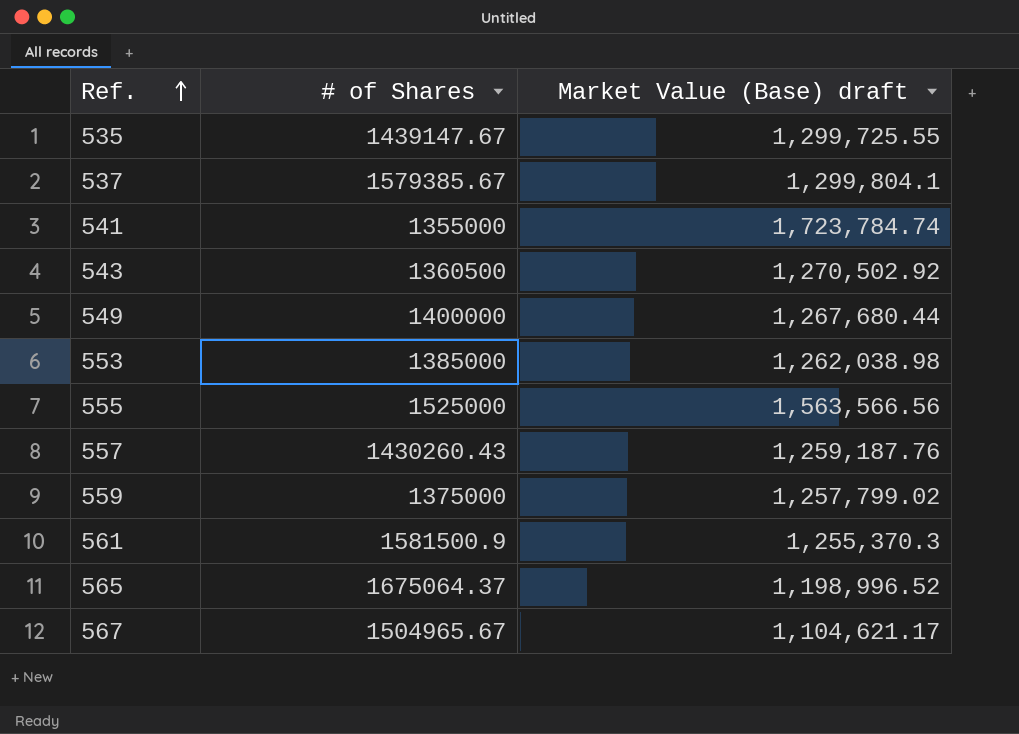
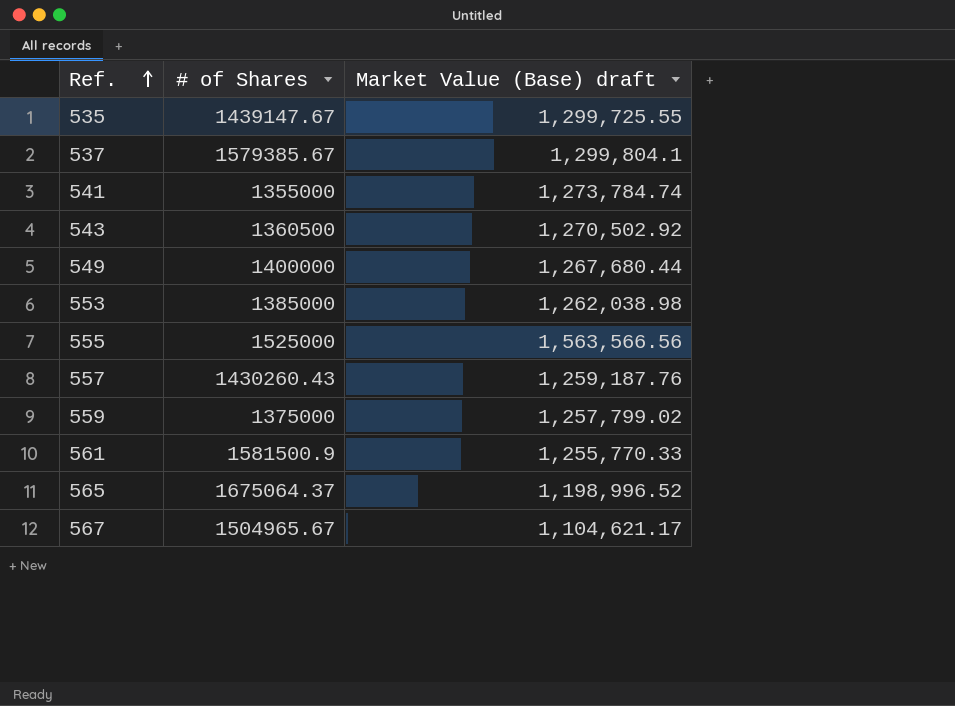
541 | Market Value (Base) draft: 1,723,784.74 -> 1,273,784.74
561 | Market Value (Base) draft: 1,255,370.3 -> 1,255,770.33

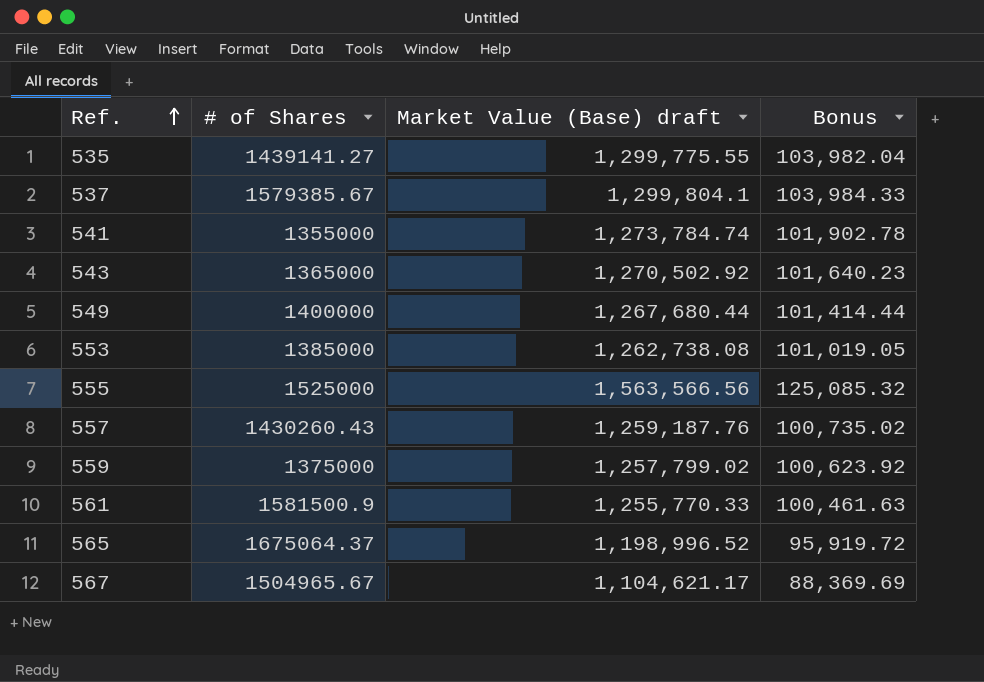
column Bonus | formula: none -> [Market Value (Base) draft] * 0.08
535 | # of Shares: 1439147.67 -> 1439141.27
535 | Market Value (Base) draft: 1,299,725.55 -> 1,299,775.55
543 | # of Shares: 1360500 -> 1365000
553 | Market Value (Base) draft: 1,262,038.98 -> 1,262,738.08

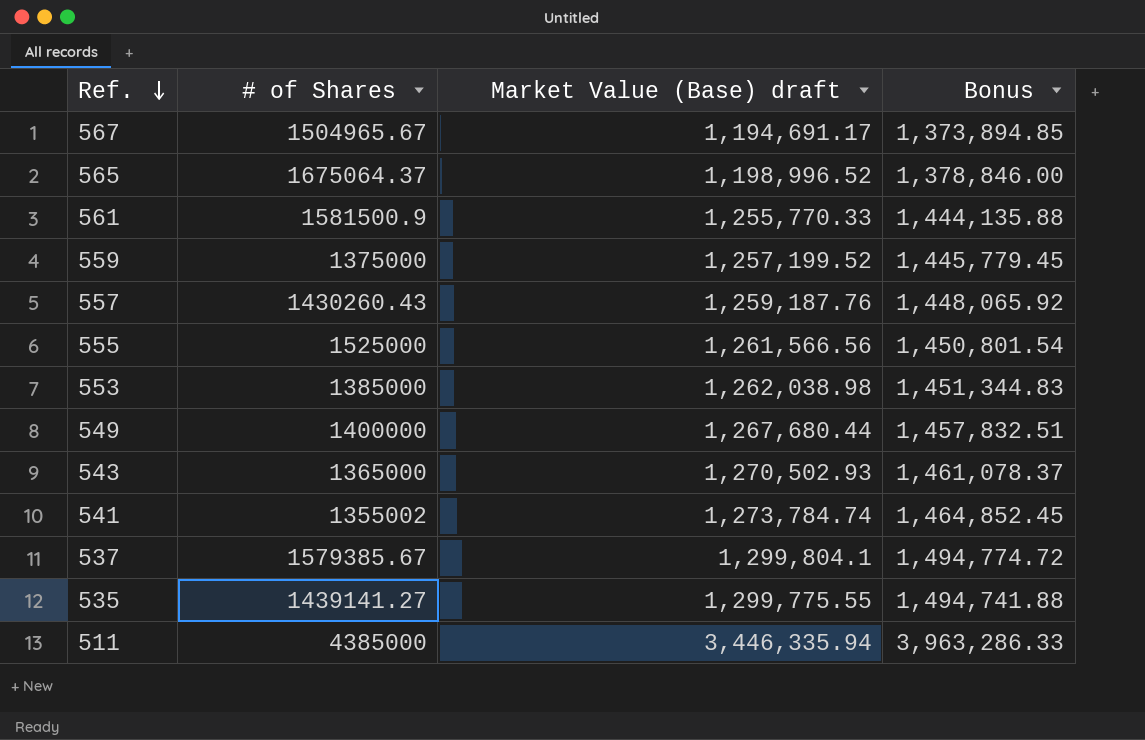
row order: Ref. ascending -> Ref. descending
column Bonus | formula: [Market Value (Base) draft] * 0.08 -> [Market Value (Base) draft] * 1.15
567 | Market Value (Base) draft: 1,104,621.17 -> 1,194,691.17
559 | Market Value (Base) draft: 1,257,799.02 -> 1,257,199.52
555 | Market Value (Base) draft: 1,563,566.56 -> 1,261,566.56
553 | Market Value (Base) draft: 1,262,738.08 -> 1,262,038.98
543 | Market Value (Base) draft: 1,270,502.92 -> 1,270,502.93
541 | # of Shares: 1355000 -> 1355002
row 511: none -> 4385000 | 3,446,335.94 | 3,963,286.33

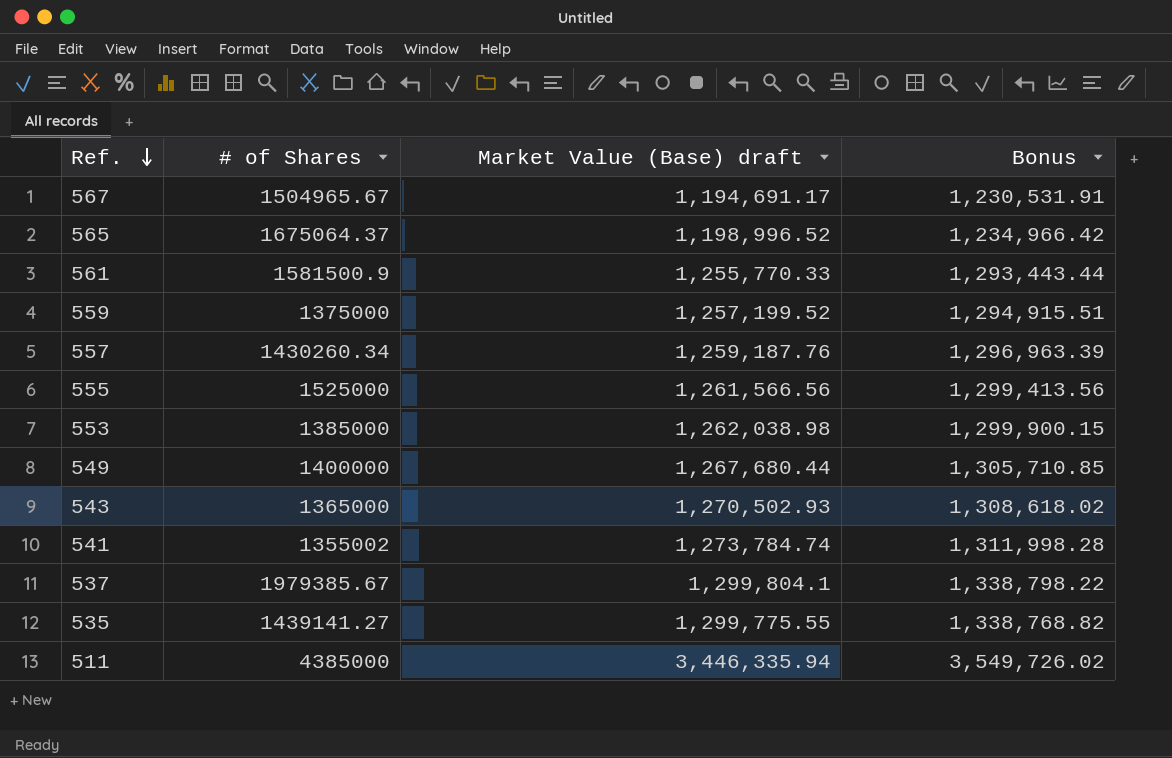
column Bonus | formula: [Market Value (Base) draft] * 1.15 -> [Market Value (Base) draft] * 1.03
557 | # of Shares: 1430260.43 -> 1430260.34
537 | # of Shares: 1579385.67 -> 1979385.67

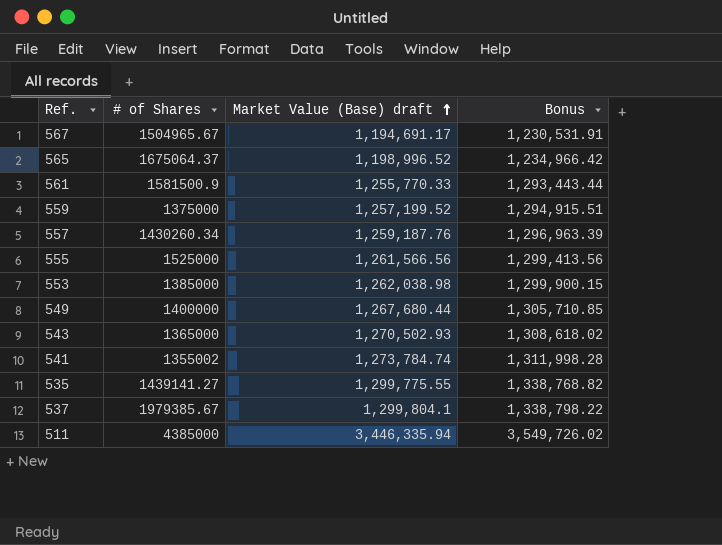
row order: Ref. descending -> Market Value (Base) draft ascending

